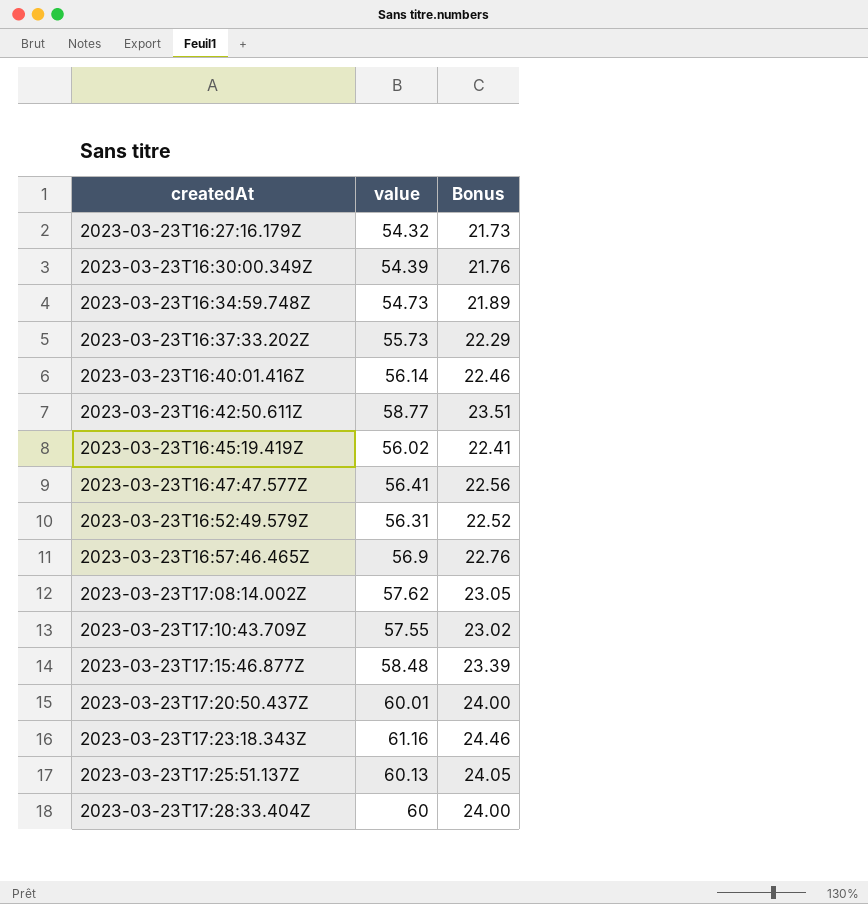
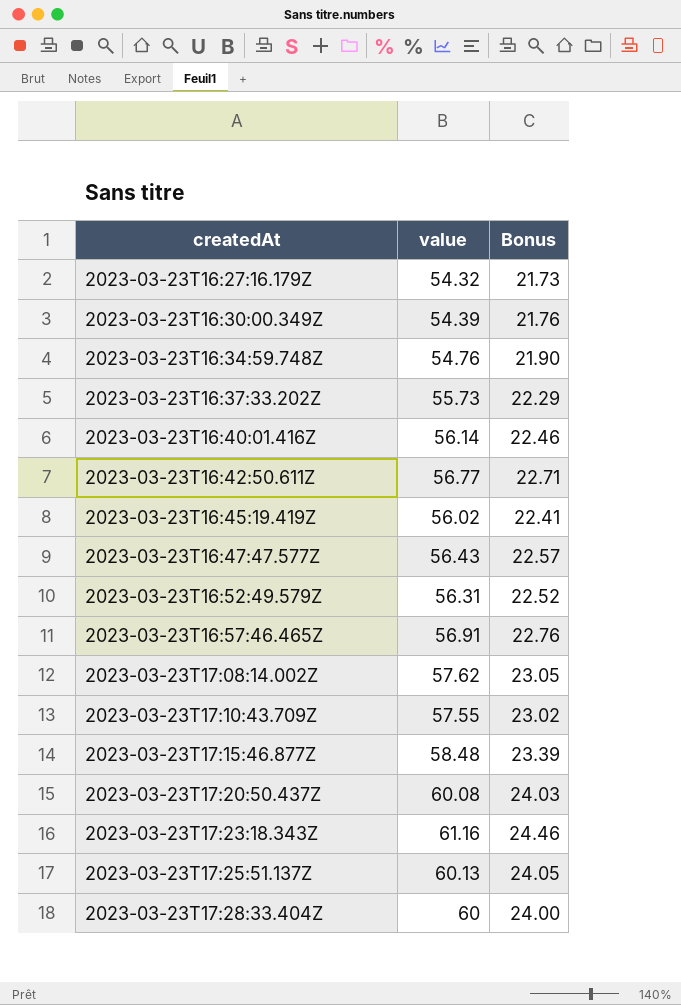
2023-03-23T16:34:59.748Z | value: 54.73 -> 54.76
2023-03-23T16:34:59.748Z | Bonus: 21.89 -> 21.90
2023-03-23T16:42:50.611Z | value: 58.77 -> 56.77
2023-03-23T16:42:50.611Z | Bonus: 23.51 -> 22.71
2023-03-23T16:47:47.577Z | value: 56.41 -> 56.43
2023-03-23T16:47:47.577Z | Bonus: 22.56 -> 22.57
2023-03-23T16:57:46.465Z | value: 56.9 -> 56.91
2023-03-23T17:20:50.437Z | value: 60.01 -> 60.08
2023-03-23T17:20:50.437Z | Bonus: 24.00 -> 24.03

